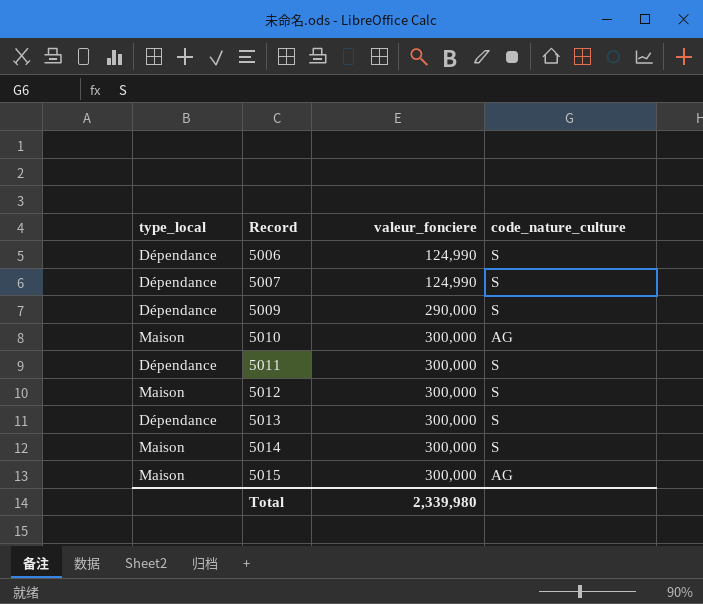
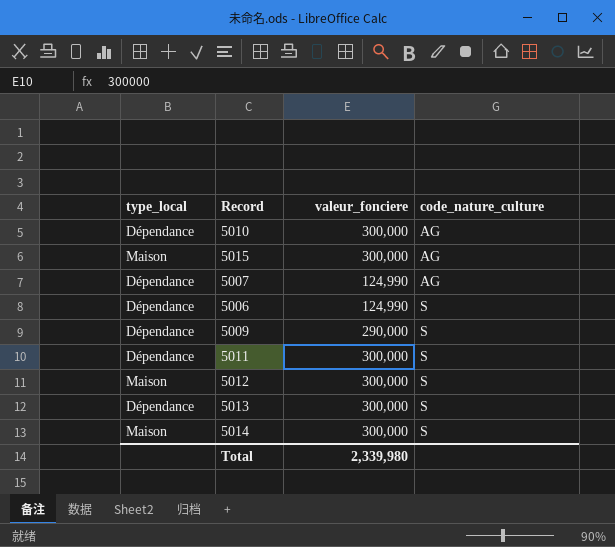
row order: Record ascending -> code_nature_culture ascending
5010 | type_local: Maison -> Dépendance
5007 | code_nature_culture: S -> AG

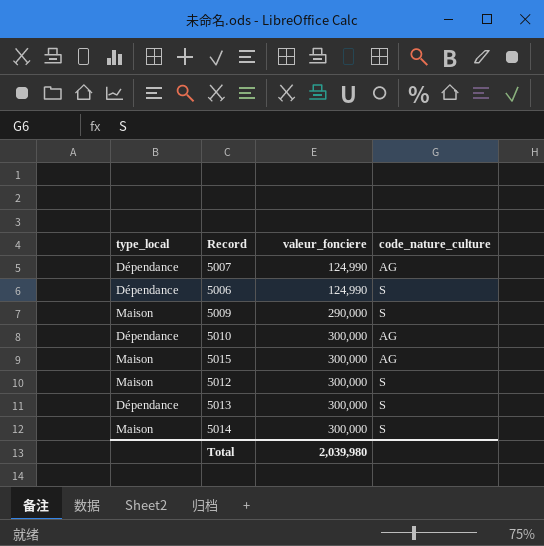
row order: code_nature_culture ascending -> valeur_fonciere ascending
row 5011: Dépendance | 300,000 | S -> none
5009 | type_local: Dépendance -> Maison
Total | valeur_fonciere: 2,339,980 -> 2,039,980

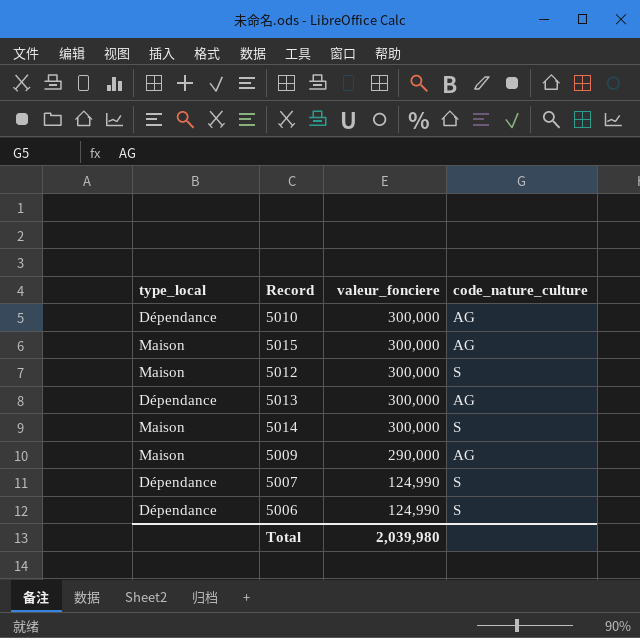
row order: valeur_fonciere ascending -> valeur_fonciere descending
5013 | code_nature_culture: S -> AG
5009 | code_nature_culture: S -> AG
5007 | code_nature_culture: AG -> S

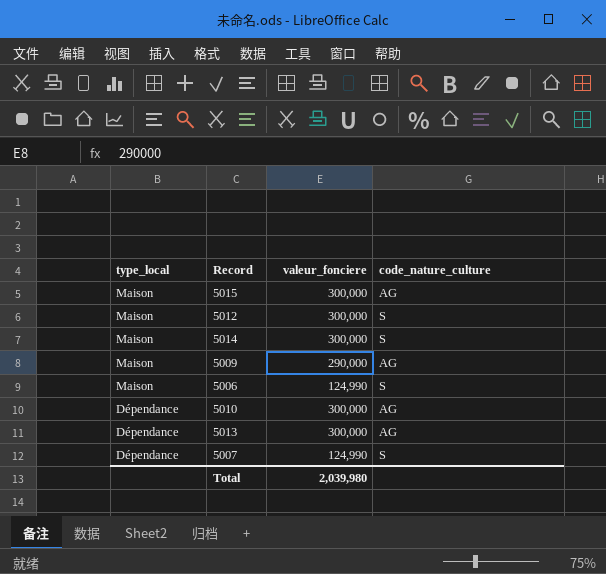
row order: valeur_fonciere descending -> type_local descending
5006 | type_local: Dépendance -> Maison

